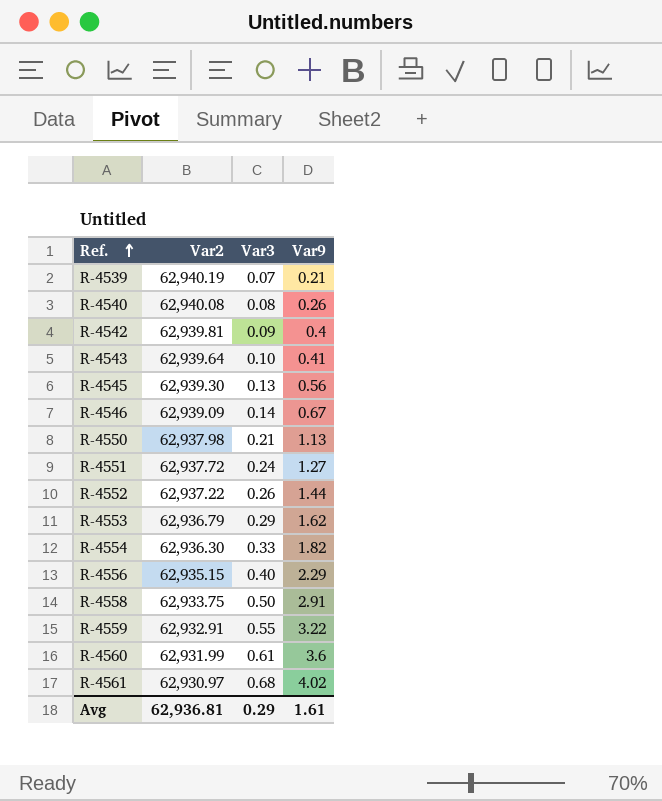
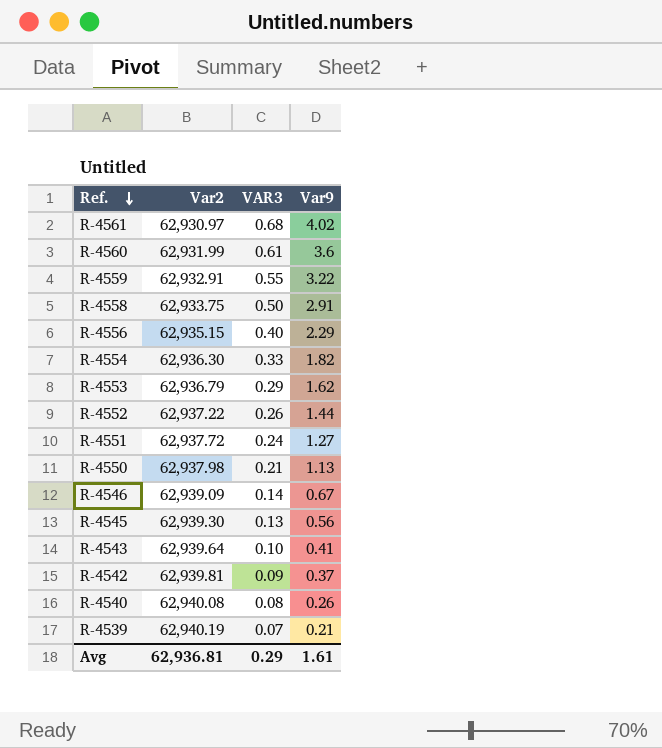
row order: Ref. ascending -> Ref. descending
column name: Var3 -> VAR3
R-4542 | Var9: 0.4 -> 0.37

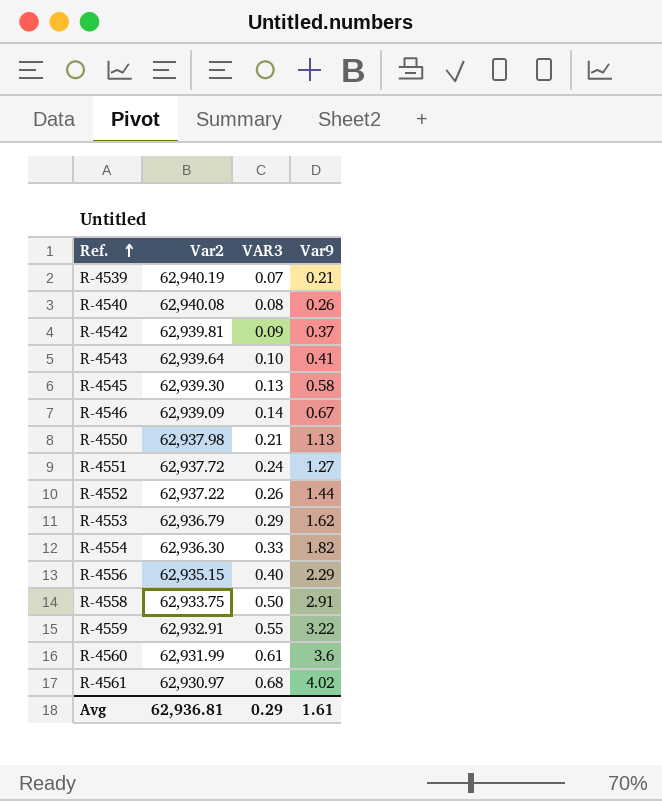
row order: Ref. descending -> Ref. ascending
R-4545 | Var9: 0.56 -> 0.58

